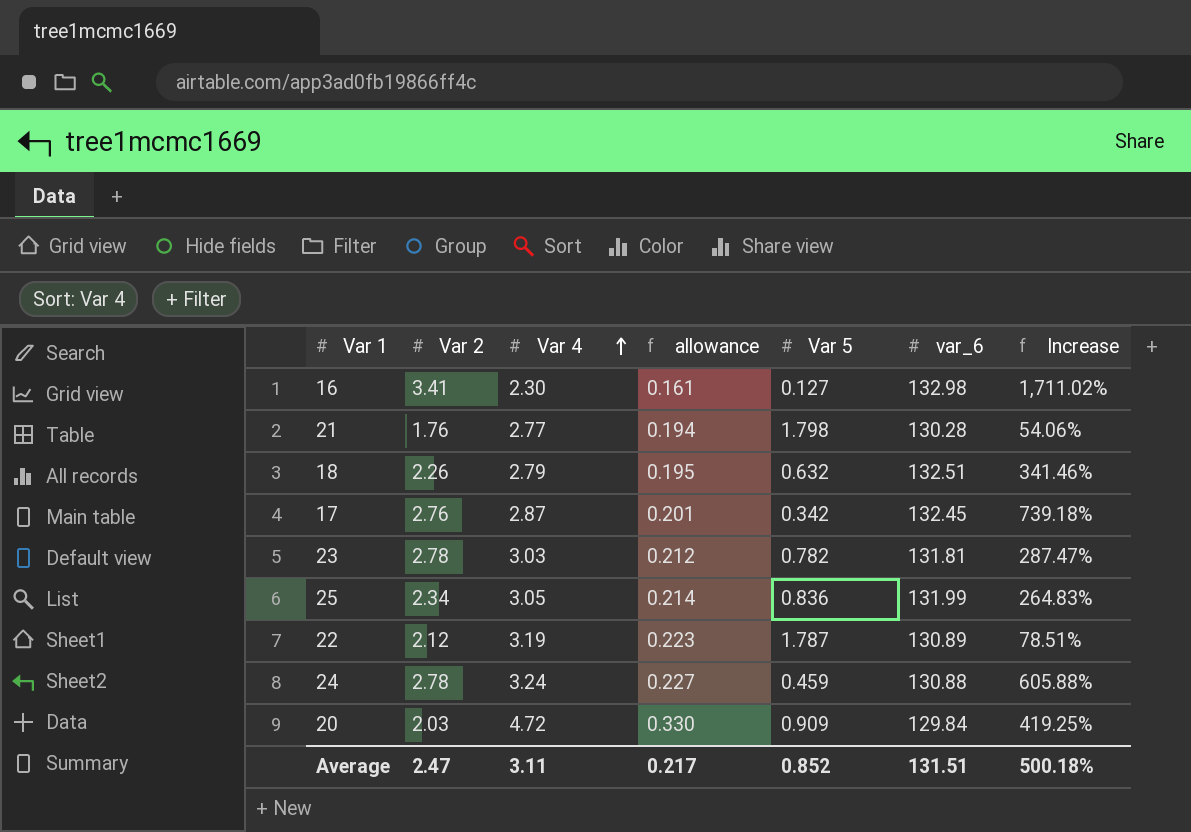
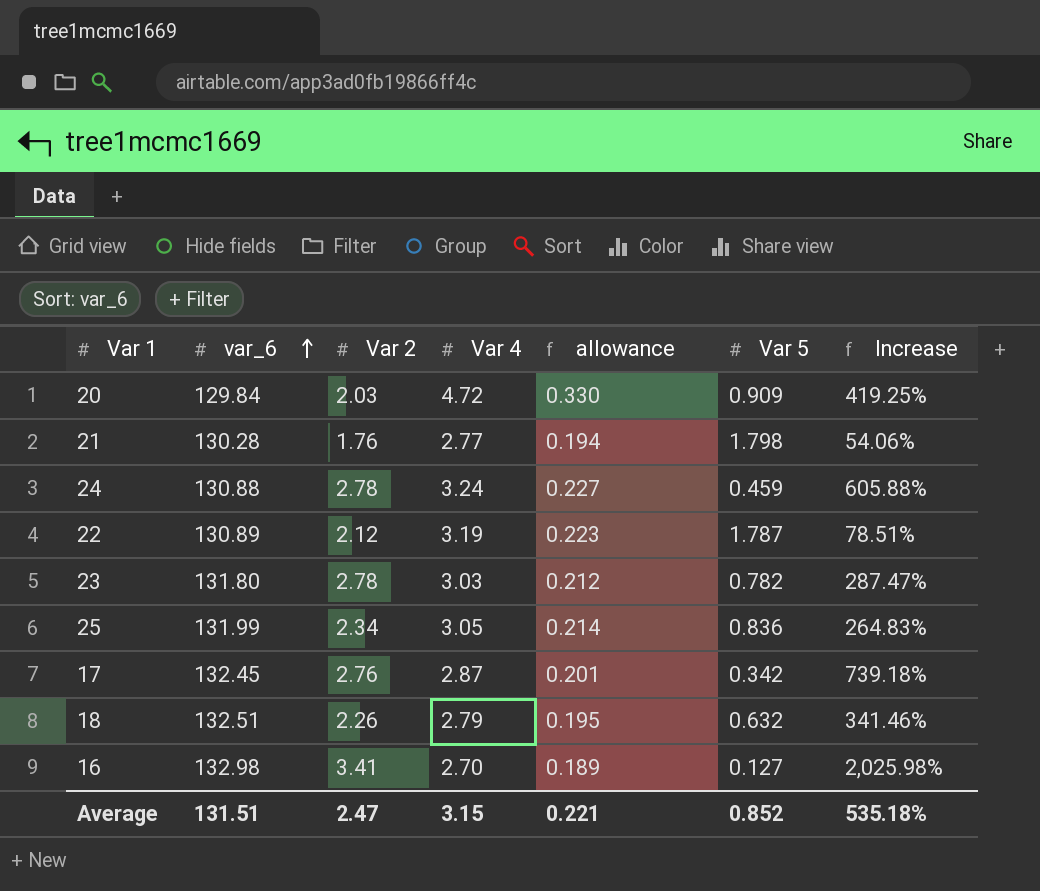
row order: Var 4 ascending -> var_6 ascending
column var_6 | position: 6 -> 2
23 | var_6: 131.81 -> 131.80
16 | Var 4: 2.30 -> 2.70
16 | allowance: 0.161 -> 0.189
16 | Increase: 1,711.02% -> 2,025.98%
Average | Var 4: 3.11 -> 3.15
Average | allowance: 0.217 -> 0.221
Average | Increase: 500.18% -> 535.18%

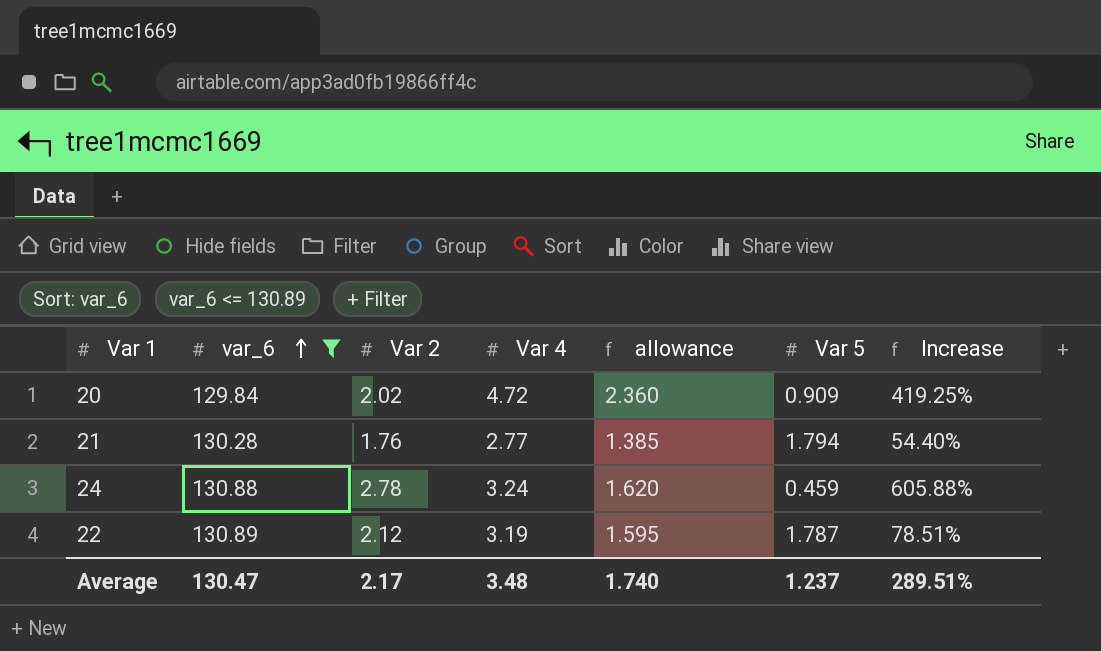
filter: none -> var_6 <= 130.89
column allowance | formula: [Var 4] * 0.07 -> [Var 4] * 0.5
20 | Var 2: 2.03 -> 2.02
21 | Var 5: 1.798 -> 1.794
21 | Increase: 54.06% -> 54.40%
Average | var_6: 131.51 -> 130.47
Average | Var 2: 2.47 -> 2.17
Average | Var 4: 3.15 -> 3.48
Average | allowance: 0.221 -> 1.740
Average | Var 5: 0.852 -> 1.237
Average | Increase: 535.18% -> 289.51%

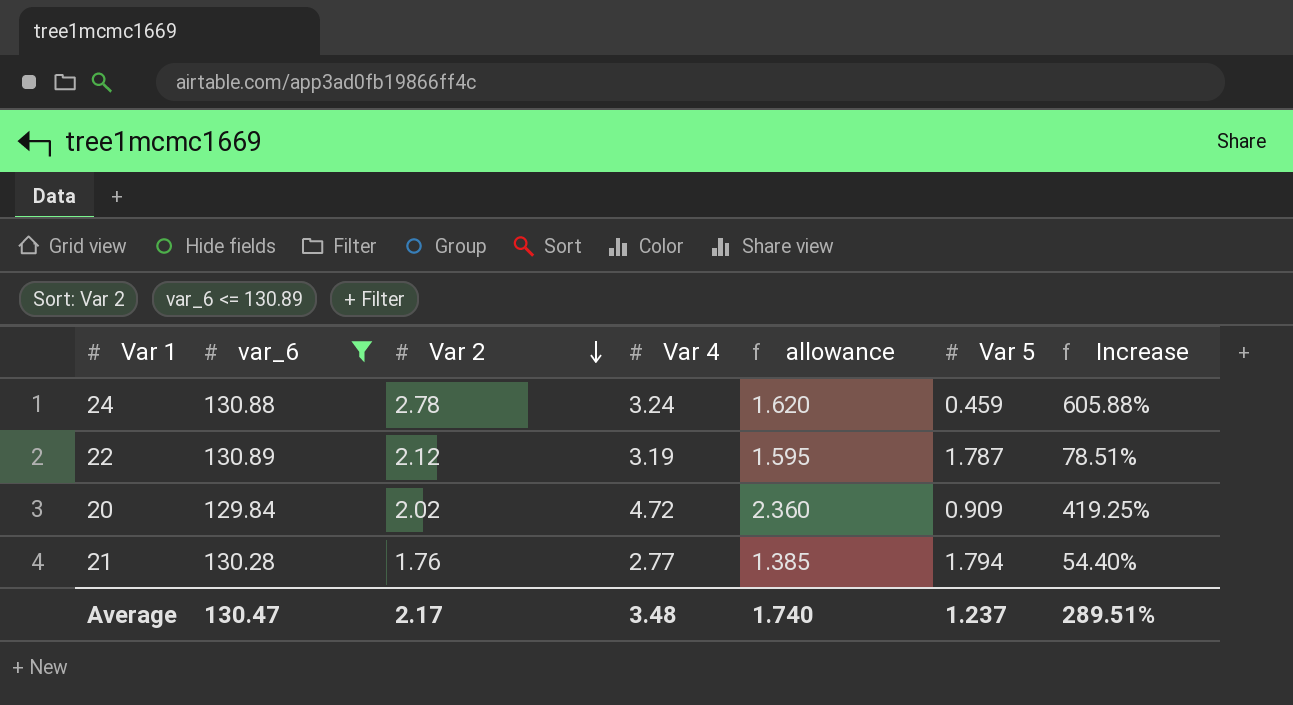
row order: var_6 ascending -> Var 2 descending

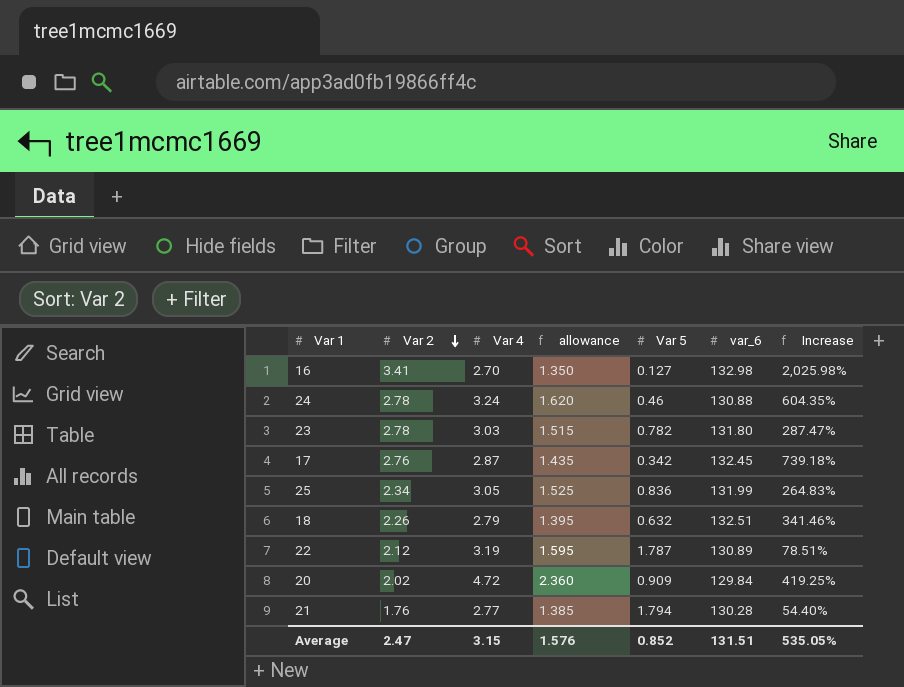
filter: var_6 <= 130.89 -> none
column var_6 | position: 2 -> 6
24 | Var 5: 0.459 -> 0.46
24 | Increase: 605.88% -> 604.35%
Average | Var 2: 2.17 -> 2.47
Average | Var 4: 3.48 -> 3.15
Average | allowance: 1.740 -> 1.576
Average | Var 5: 1.237 -> 0.852
Average | var_6: 130.47 -> 131.51
Average | Increase: 289.51% -> 535.05%

